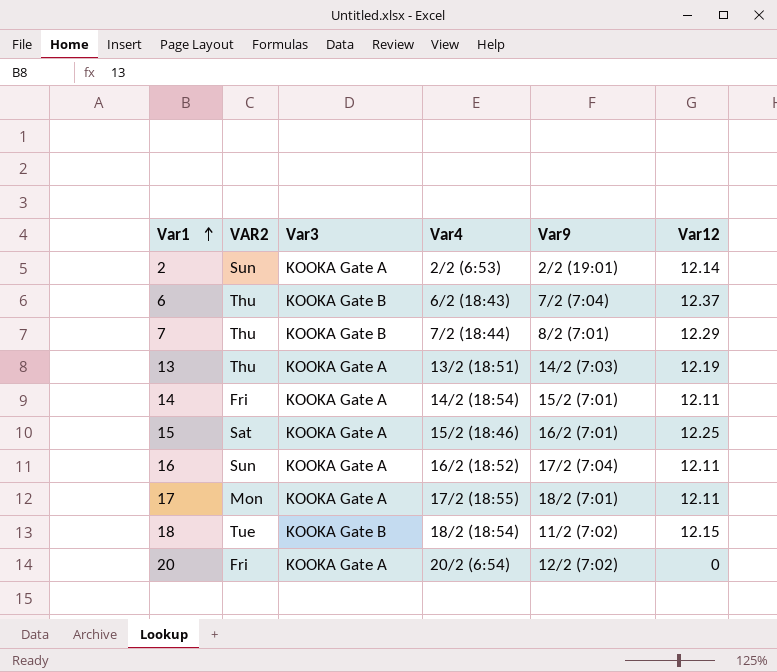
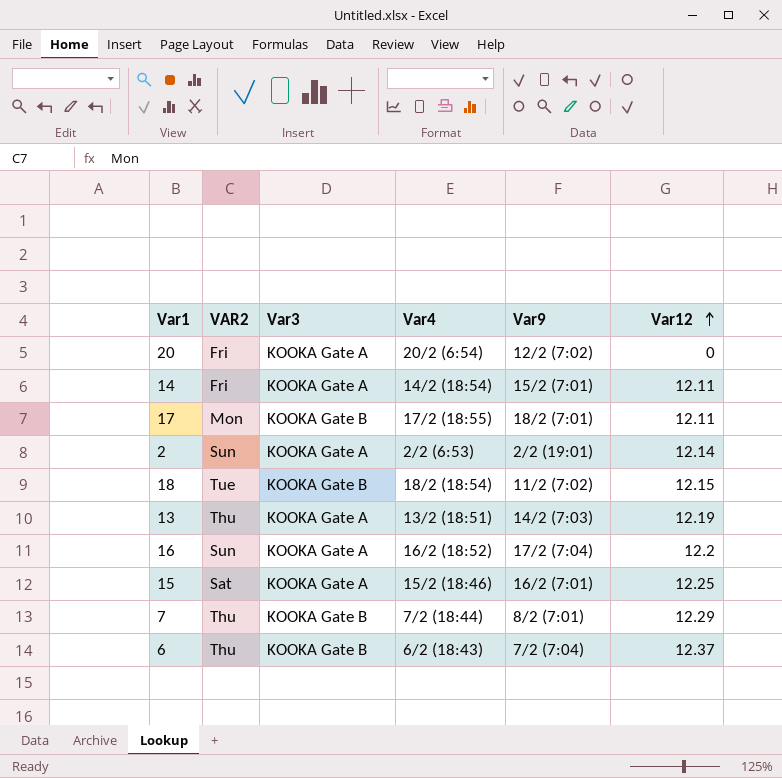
row order: Var1 ascending -> Var12 ascending
17 | Var3: KOOKA Gate A -> KOOKA Gate B
16 | Var12: 12.11 -> 12.2

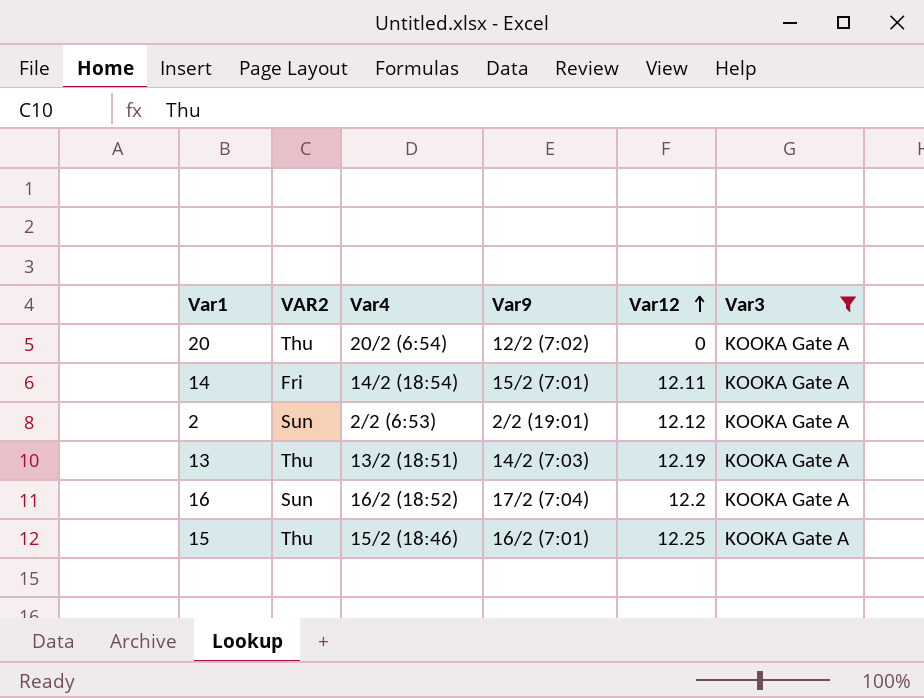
filter: none -> Var3 = KOOKA Gate A
column Var3 | position: 3 -> 6
20 | VAR2: Fri -> Thu
2 | Var12: 12.14 -> 12.12
15 | VAR2: Sat -> Thu

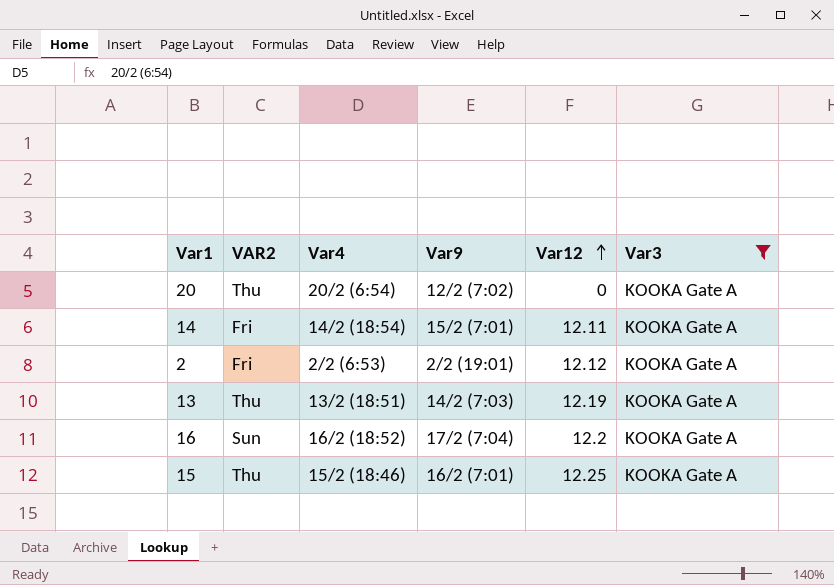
2 | VAR2: Sun -> Fri

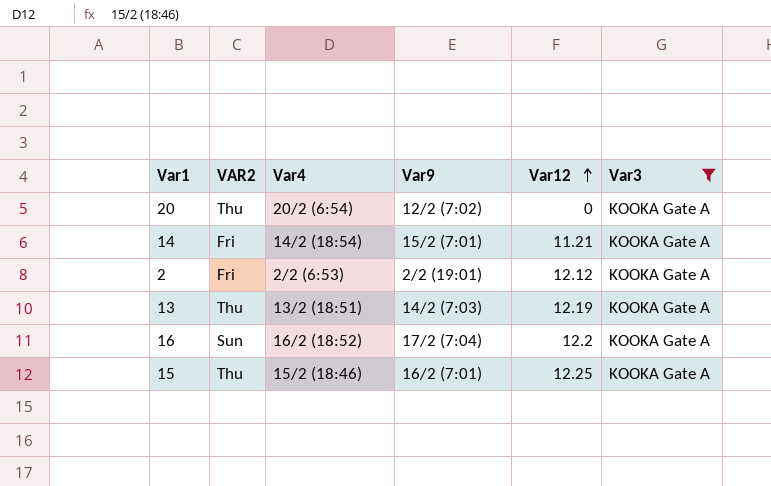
14 | Var12: 12.11 -> 11.21

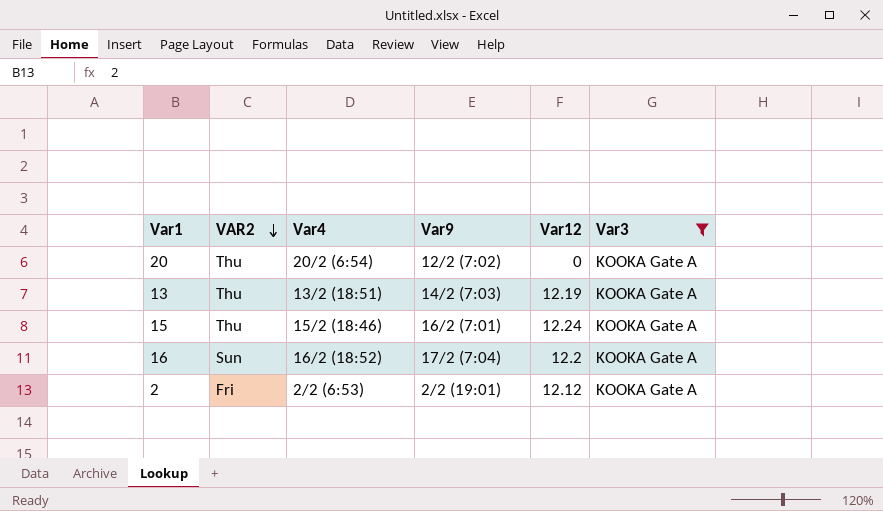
row order: Var12 ascending -> VAR2 descending
row 14: Fri | 14/2 (18:54) | 15/2 (7:01) | 11.21 | KOOKA Gate A -> none
15 | Var12: 12.25 -> 12.24

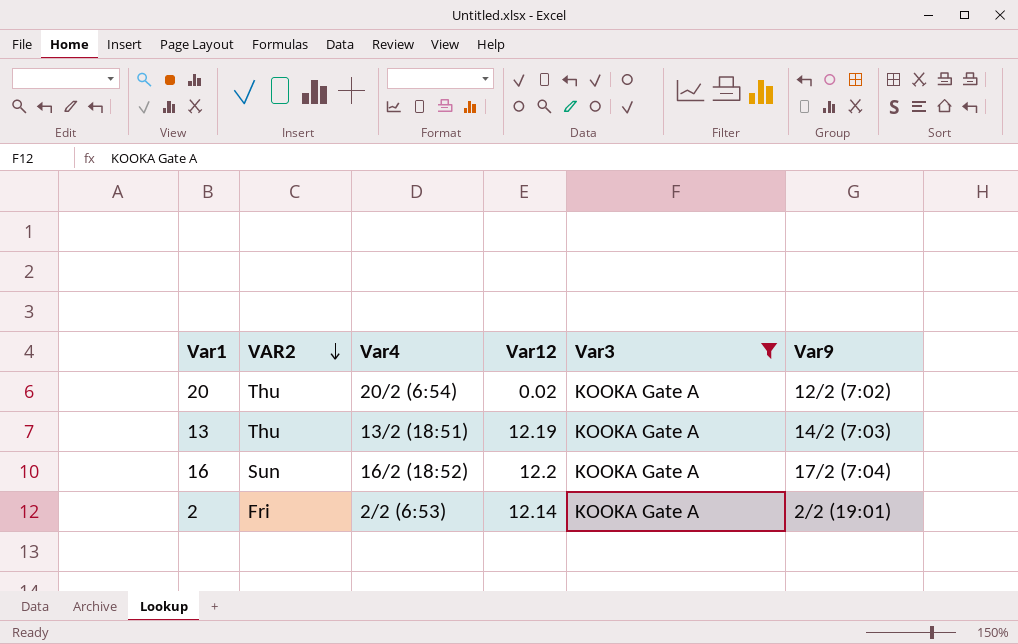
column Var9 | position: 4 -> 6
row 15: Thu | 15/2 (18:46) | 16/2 (7:01) | 12.24 | KOOKA Gate A -> none
20 | Var12: 0 -> 0.02
2 | Var12: 12.12 -> 12.14

